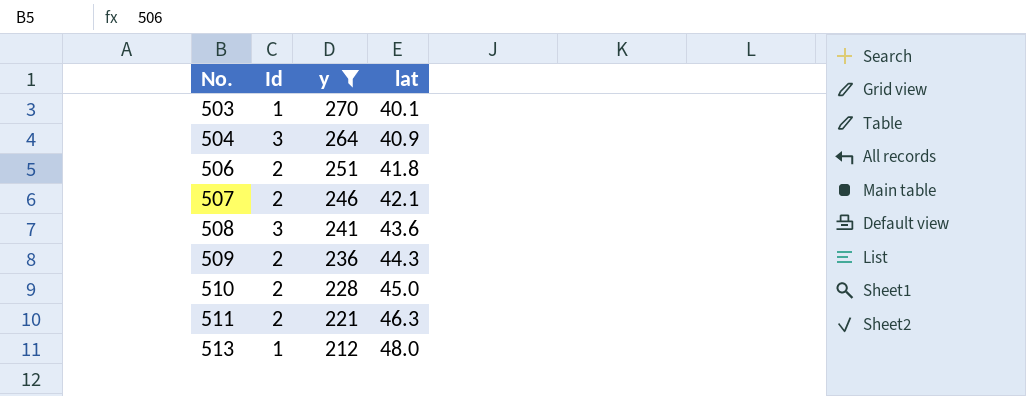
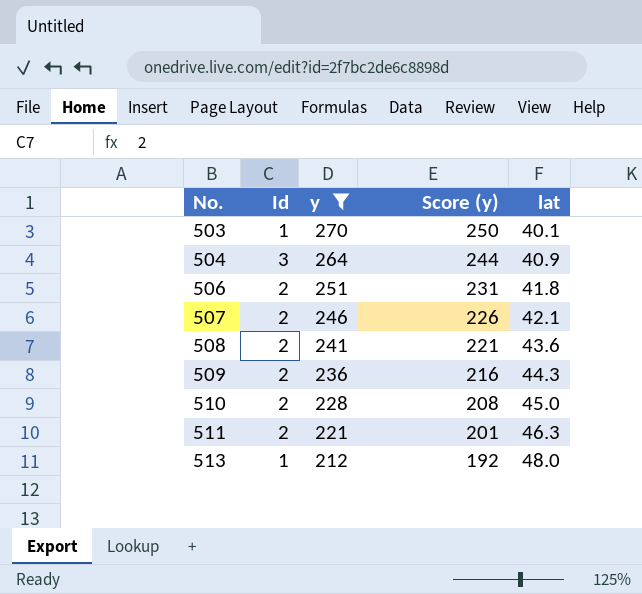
column Score (y) | formula: none -> [y] - 20
508 | Id: 3 -> 2

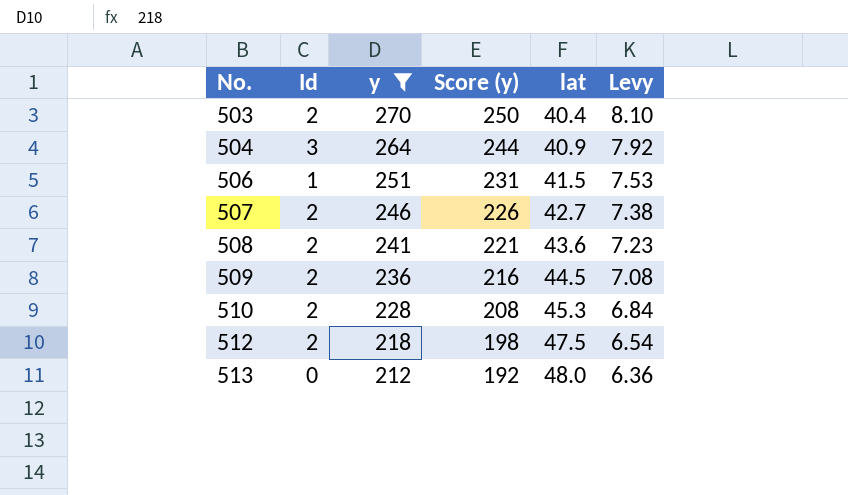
column Levy | formula: none -> [y] * 0.03
row 511: 2 | 221 | 201 | 46.3 -> none
503 | Id: 1 -> 2
503 | lat: 40.1 -> 40.4
506 | Id: 2 -> 1
506 | lat: 41.8 -> 41.5
507 | lat: 42.1 -> 42.7
509 | lat: 44.3 -> 44.5
510 | lat: 45.0 -> 45.3
row 512: none -> 2 | 218 | 198 | 47.5 | 6.54
513 | Id: 1 -> 0

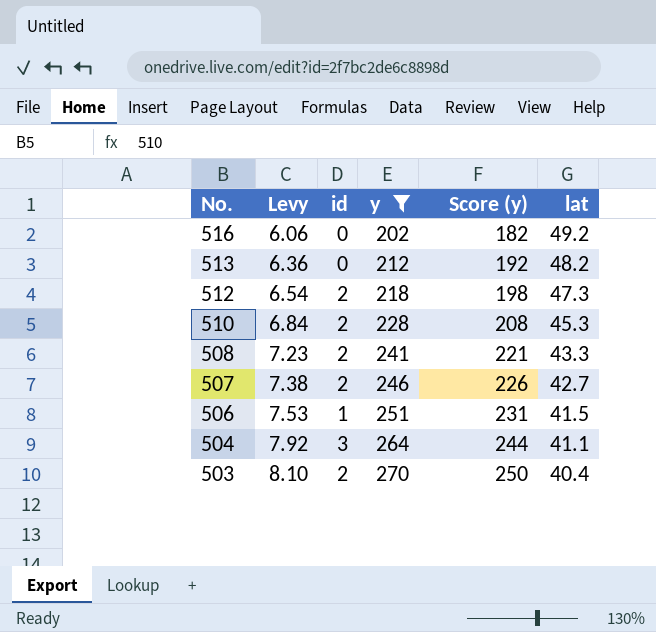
row order: No. ascending -> No. descending
column Levy | position: 6 -> 2
column name: Id -> id
row 509: 2 | 236 | 216 | 44.5 | 7.08 -> none
row 516: none -> 6.06 | 0 | 202 | 182 | 49.2
513 | lat: 48.0 -> 48.2
512 | lat: 47.5 -> 47.3
508 | lat: 43.6 -> 43.3
504 | lat: 40.9 -> 41.1

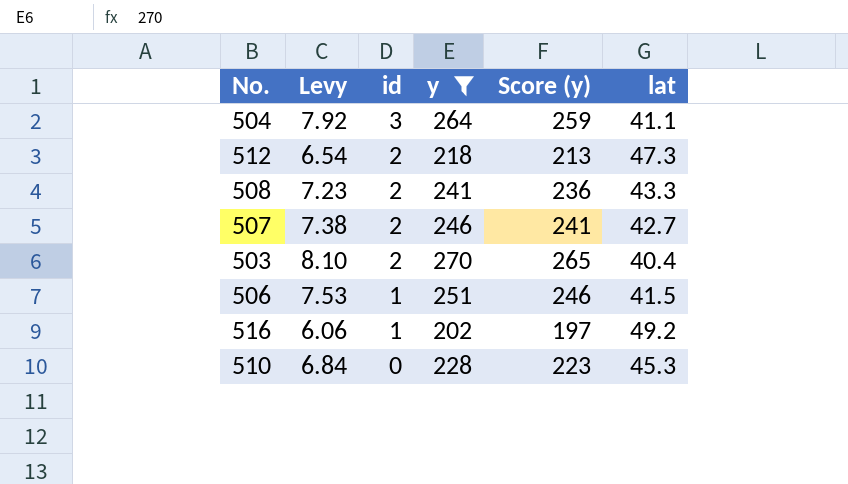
row order: No. descending -> id descending
column Score (y) | formula: [y] - 20 -> [y] - 5
row 513: 6.36 | 0 | 212 | 192 | 48.2 -> none
516 | id: 0 -> 1
510 | id: 2 -> 0

